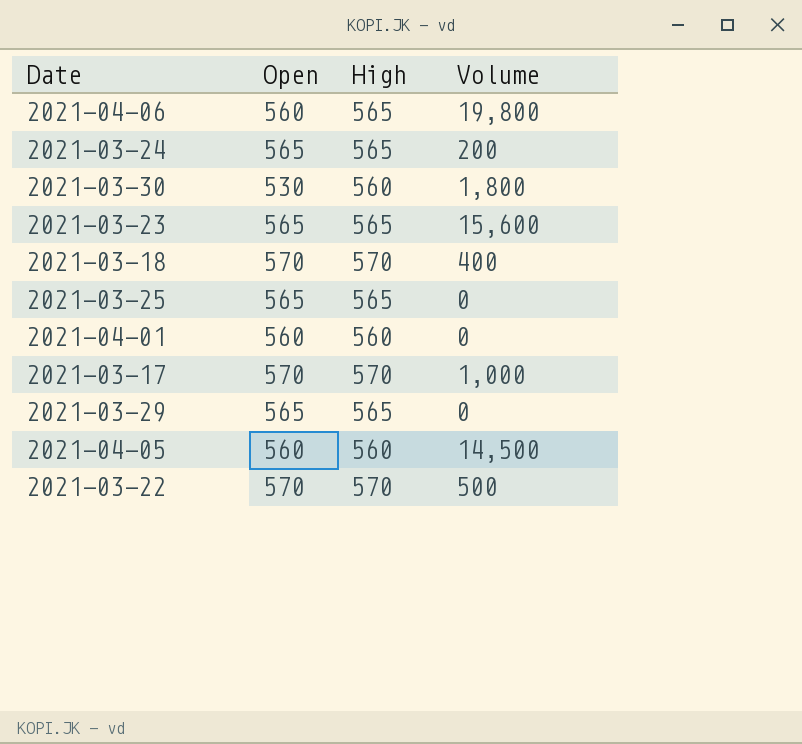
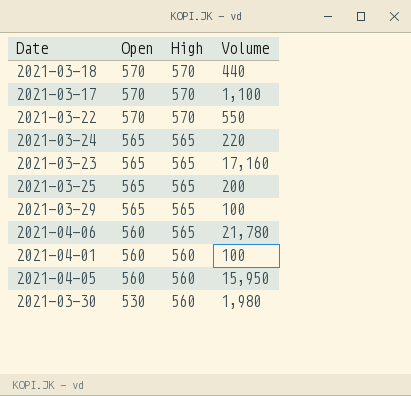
row order: none -> Open descending
2021-03-18 | Volume: 400 -> 440
2021-03-17 | Volume: 1,000 -> 1,100
2021-03-22 | Volume: 500 -> 550
2021-03-24 | Volume: 200 -> 220
2021-03-23 | Volume: 15,600 -> 17,160
2021-03-25 | Volume: 0 -> 200
2021-03-29 | Volume: 0 -> 100
2021-04-06 | Volume: 19,800 -> 21,780
2021-04-01 | Volume: 0 -> 100
2021-04-05 | Volume: 14,500 -> 15,950
2021-03-30 | Volume: 1,800 -> 1,980

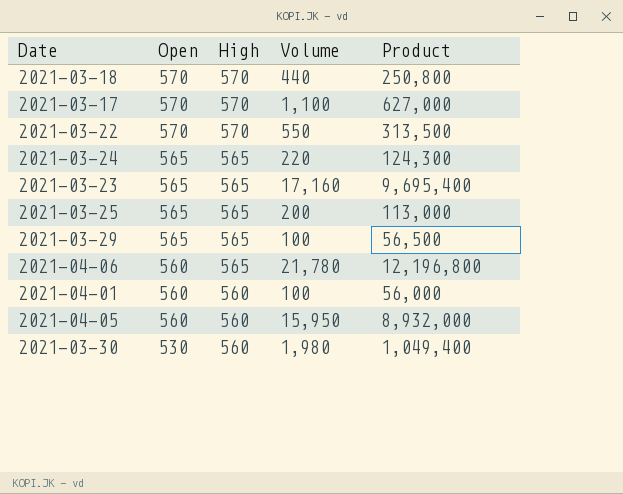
column Product | formula: none -> [Open] * [Volume]

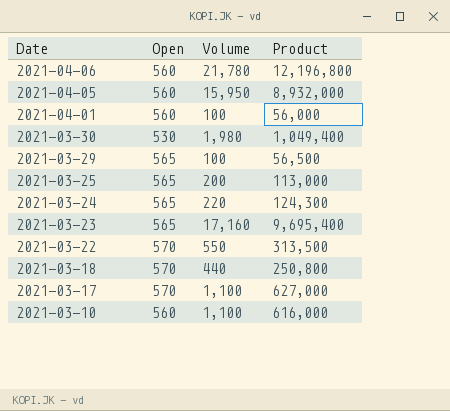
row order: Open descending -> Date descending
column High | position: 3 -> none
row 2021-03-10: none -> 560 | 1,100 | 616,000

